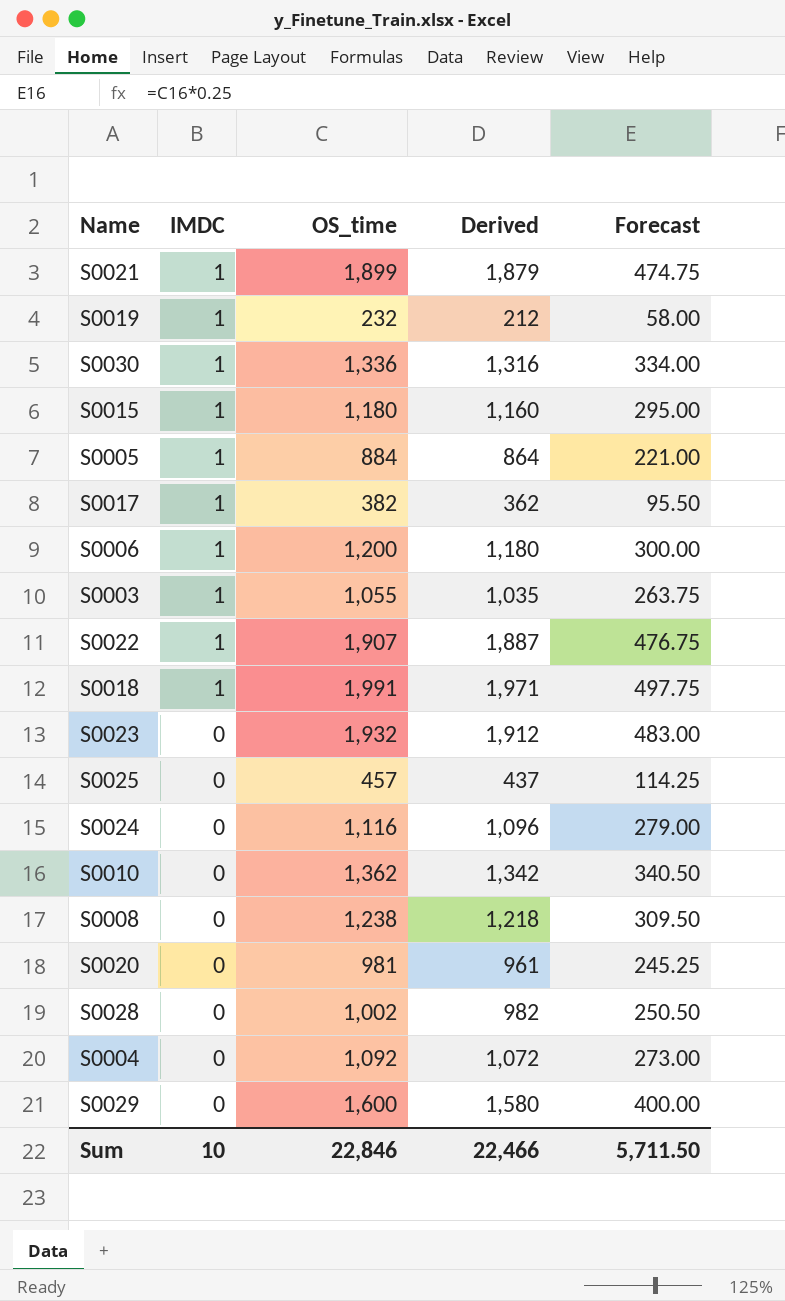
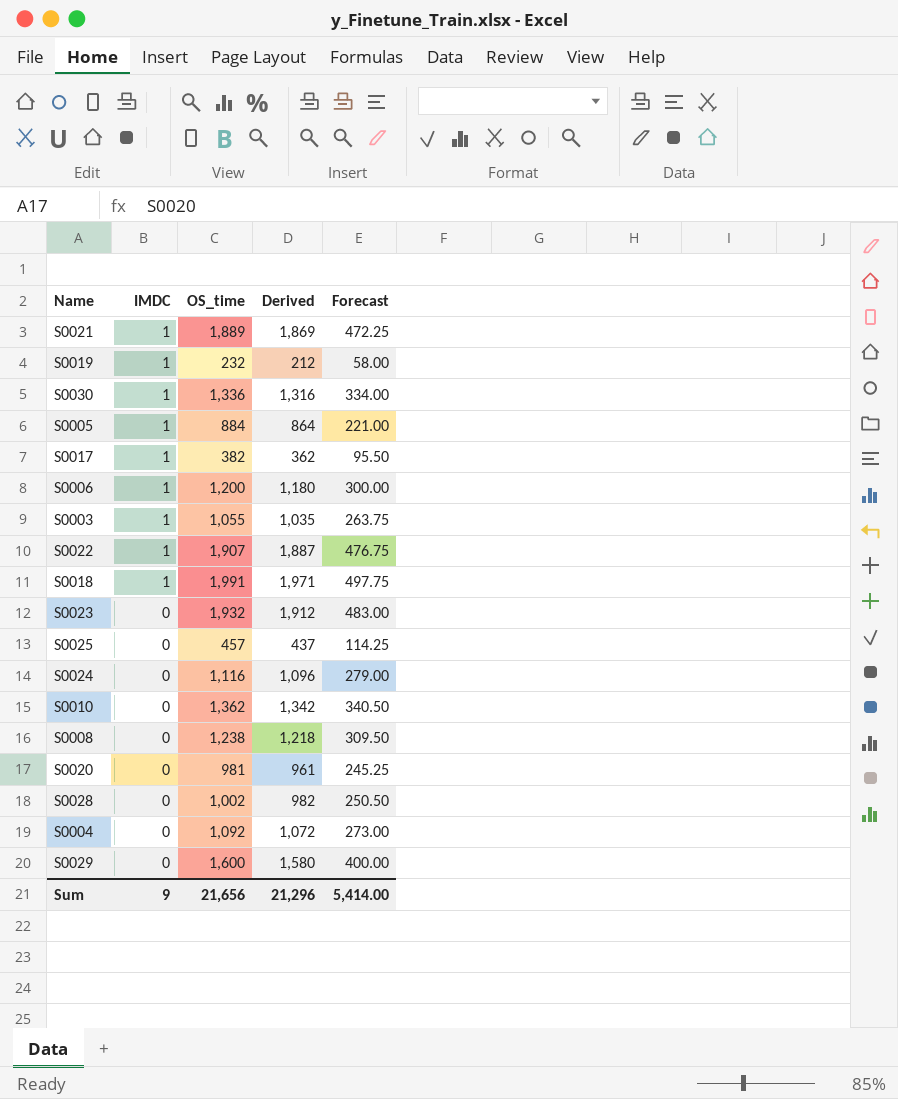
row S0015: 1 | 1,180 | 1,160 | 295.00 -> none
S0021 | OS_time: 1,899 -> 1,889
S0021 | Derived: 1,879 -> 1,869
S0021 | Forecast: 474.75 -> 472.25
Sum | IMDC: 10 -> 9
Sum | OS_time: 22,846 -> 21,656
Sum | Derived: 22,466 -> 21,296
Sum | Forecast: 5,711.50 -> 5,414.00

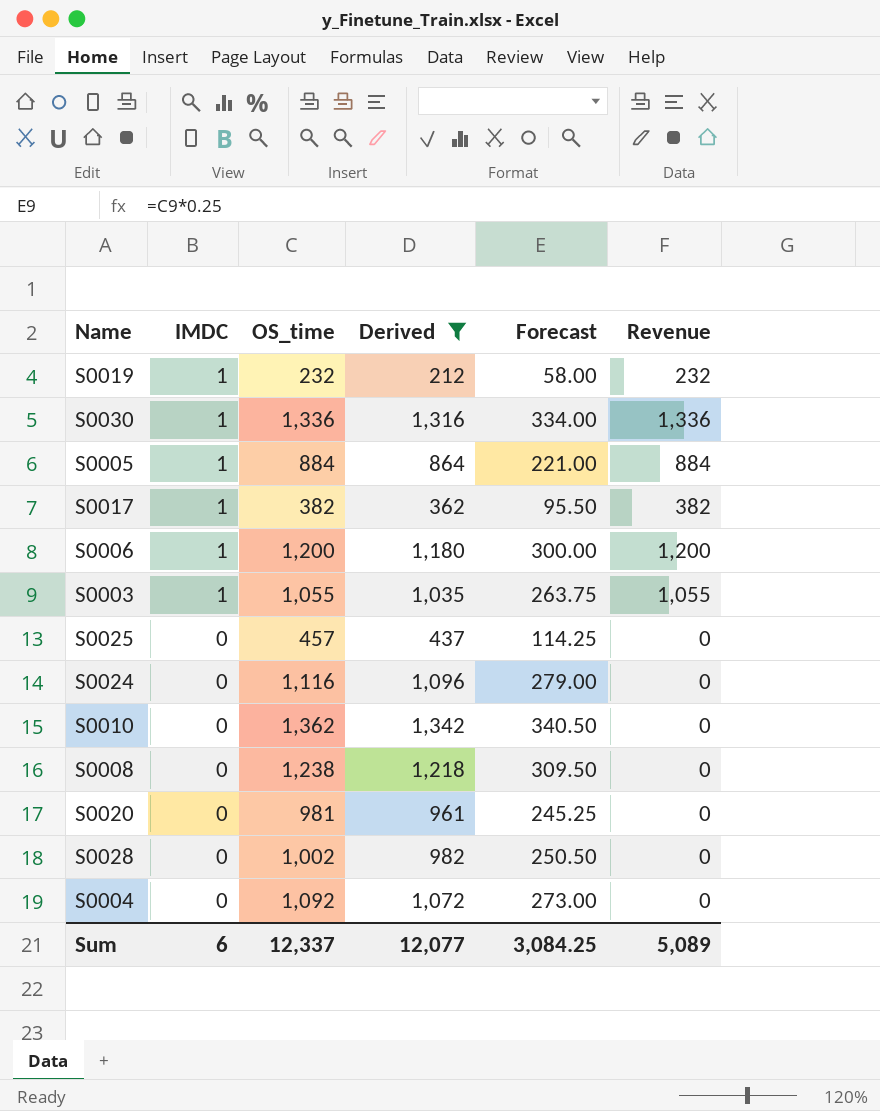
filter: none -> Derived <= 1,342
column Revenue | formula: none -> [IMDC] * [OS_time]
Sum | IMDC: 9 -> 6
Sum | OS_time: 21,656 -> 12,337
Sum | Derived: 21,296 -> 12,077
Sum | Forecast: 5,414.00 -> 3,084.25

